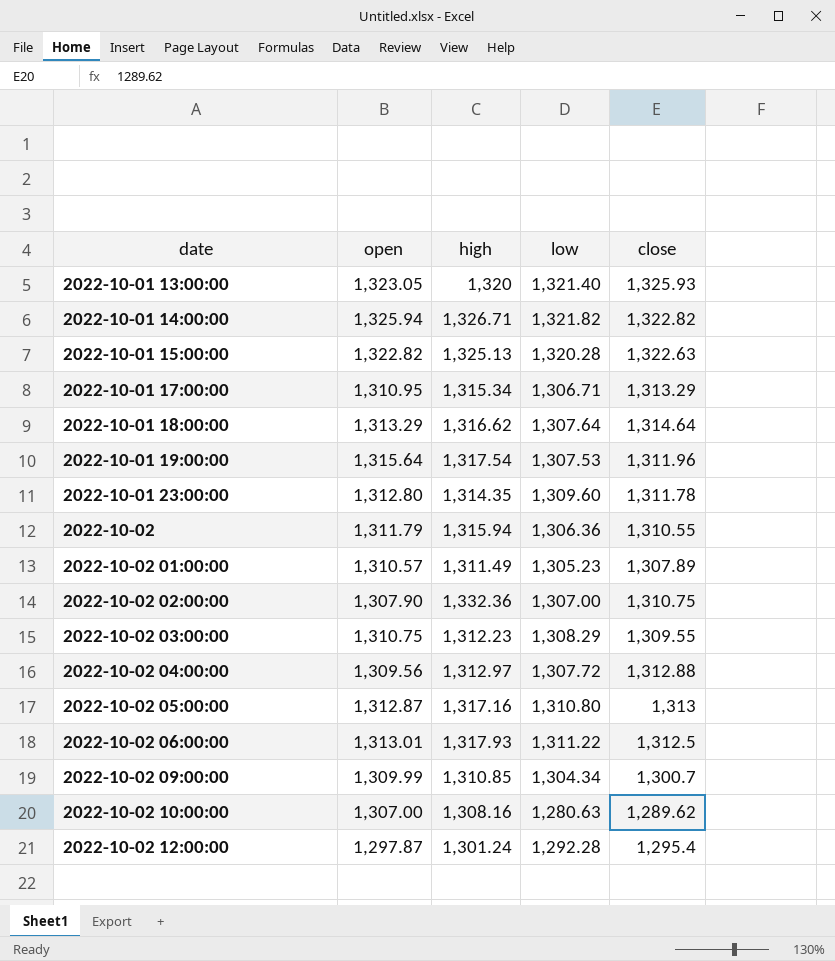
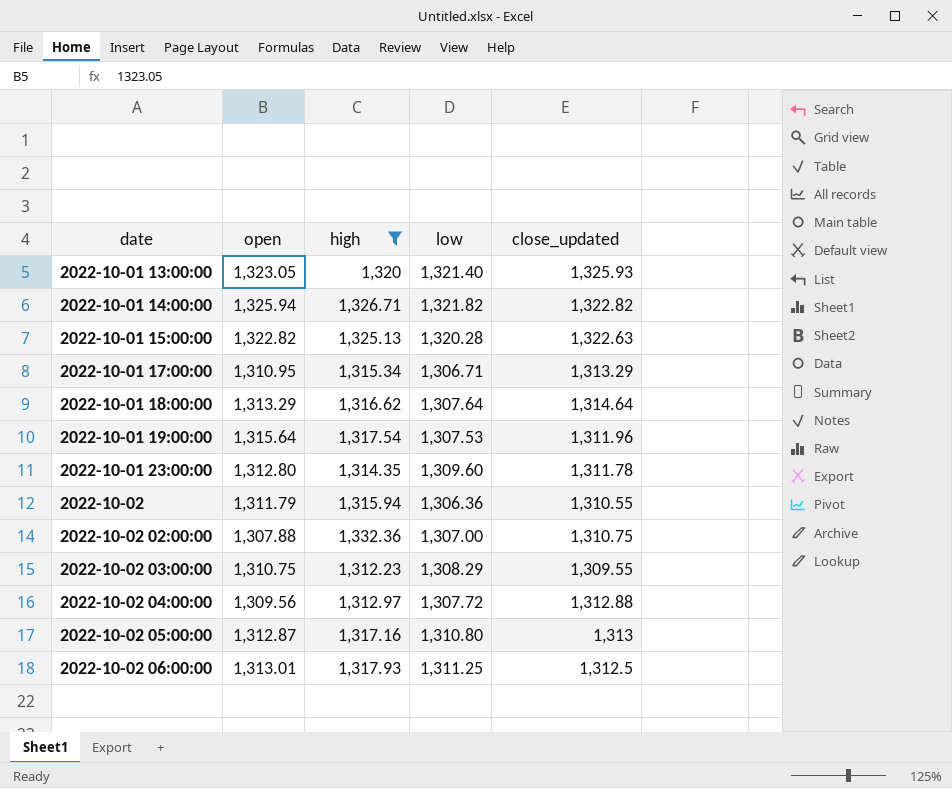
filter: none -> high >= 1,312.23
column name: close -> close_updated
2022-10-02 02:00:00 | open: 1,307.90 -> 1,307.88
2022-10-02 06:00:00 | low: 1,311.22 -> 1,311.25

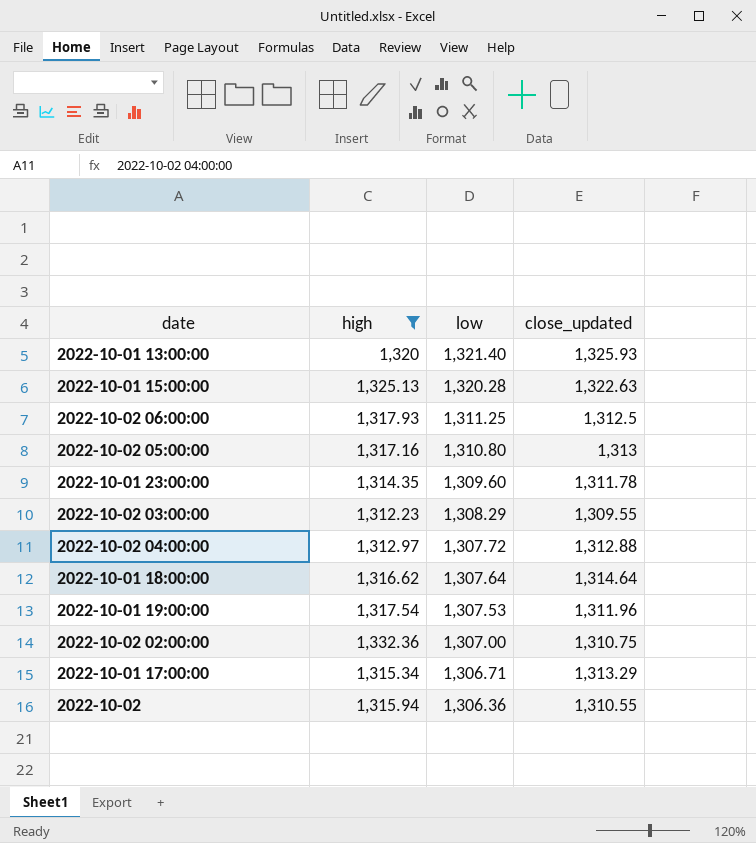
row order: date ascending -> low descending
column open | position: 2 -> none
row 2022-10-01 14:00:00: 1,325.94 | 1,326.71 | 1,321.82 | 1,322.82 -> none

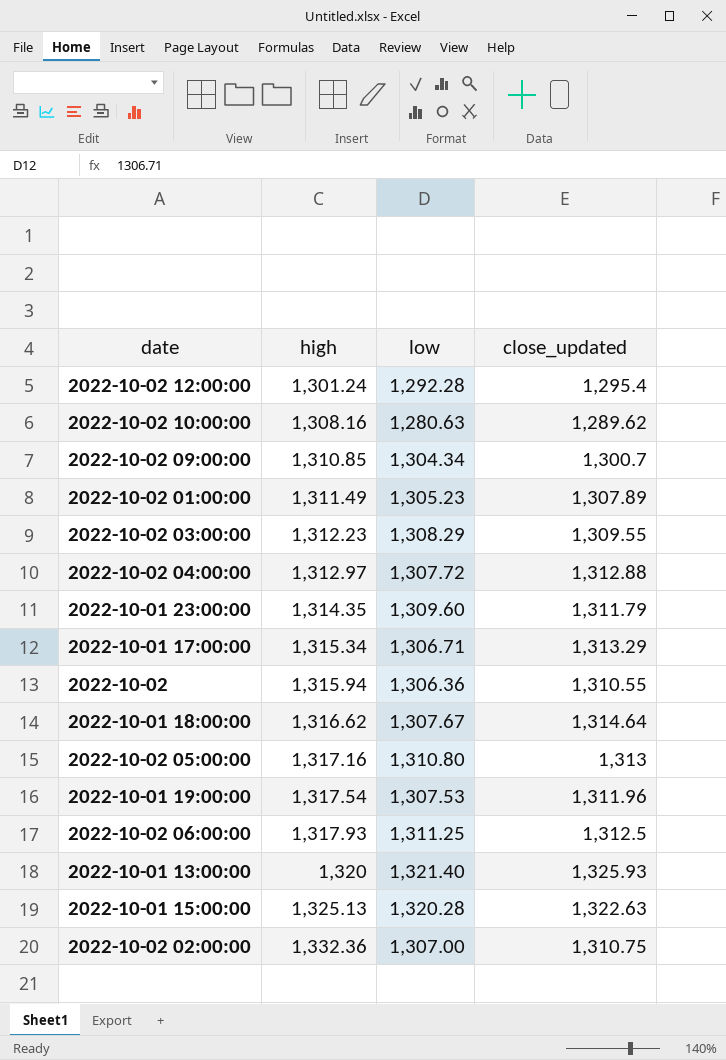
filter: high >= 1,312.23 -> none
row order: low descending -> high ascending
2022-10-01 23:00:00 | close_updated: 1,311.78 -> 1,311.79
2022-10-01 18:00:00 | low: 1,307.64 -> 1,307.67

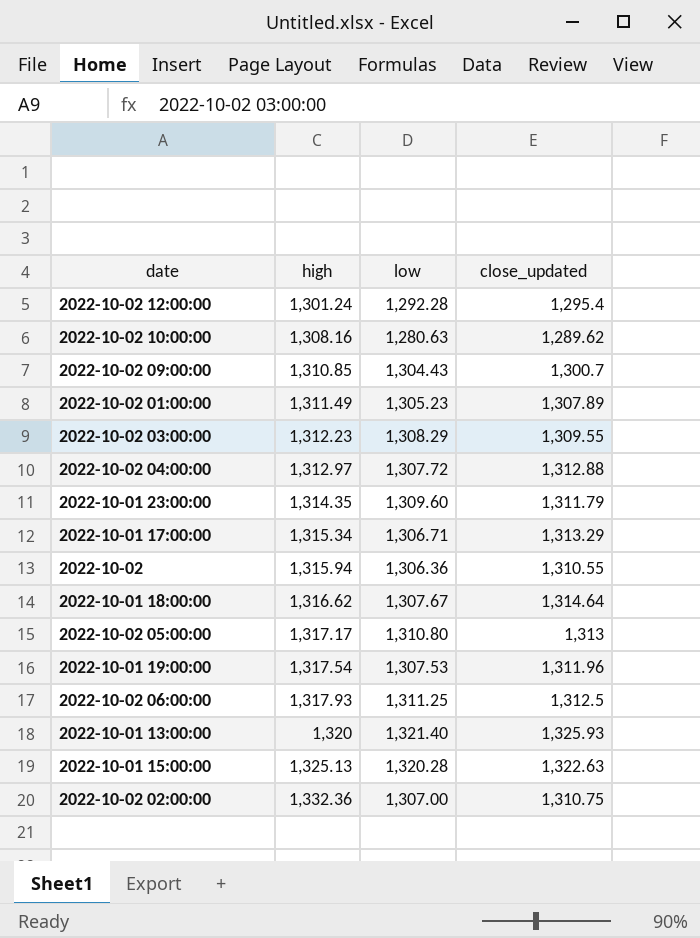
2022-10-02 09:00:00 | low: 1,304.34 -> 1,304.43
2022-10-02 05:00:00 | high: 1,317.16 -> 1,317.17

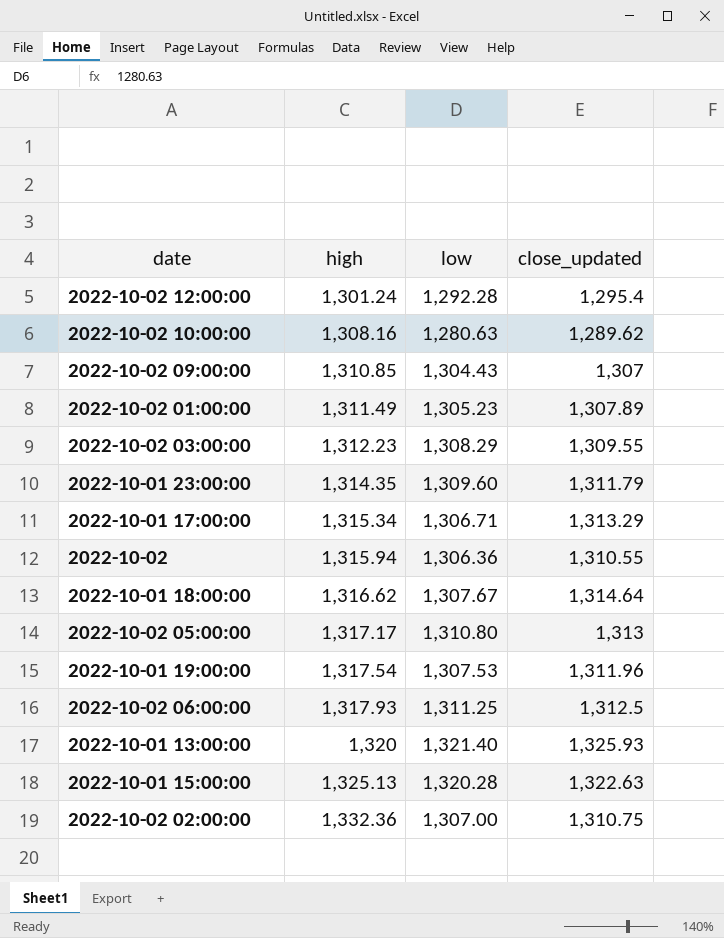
row 2022-10-02 04:00:00: 1,312.97 | 1,307.72 | 1,312.88 -> none
2022-10-02 09:00:00 | close_updated: 1,300.7 -> 1,307

